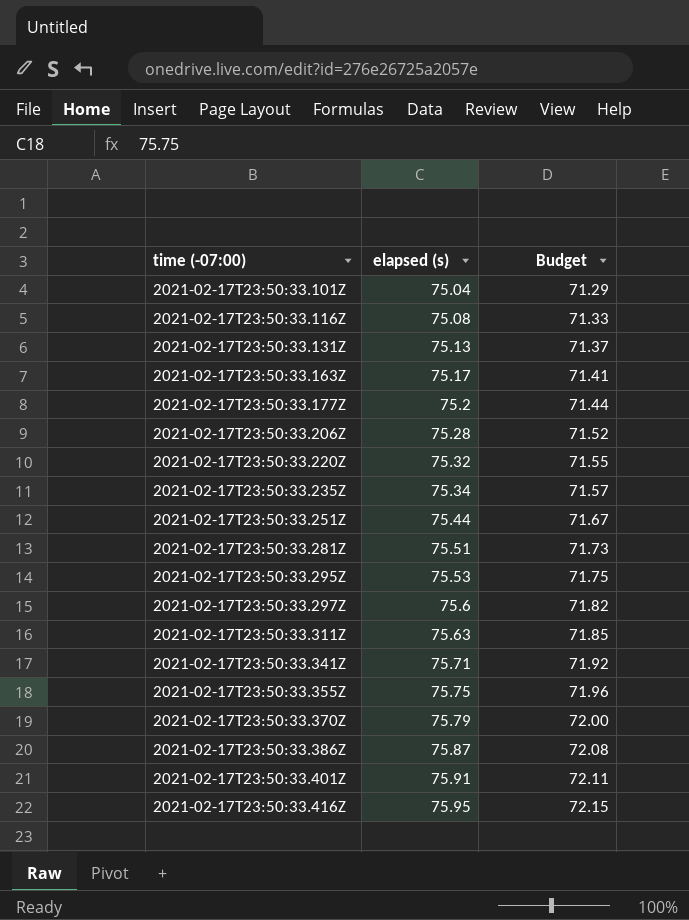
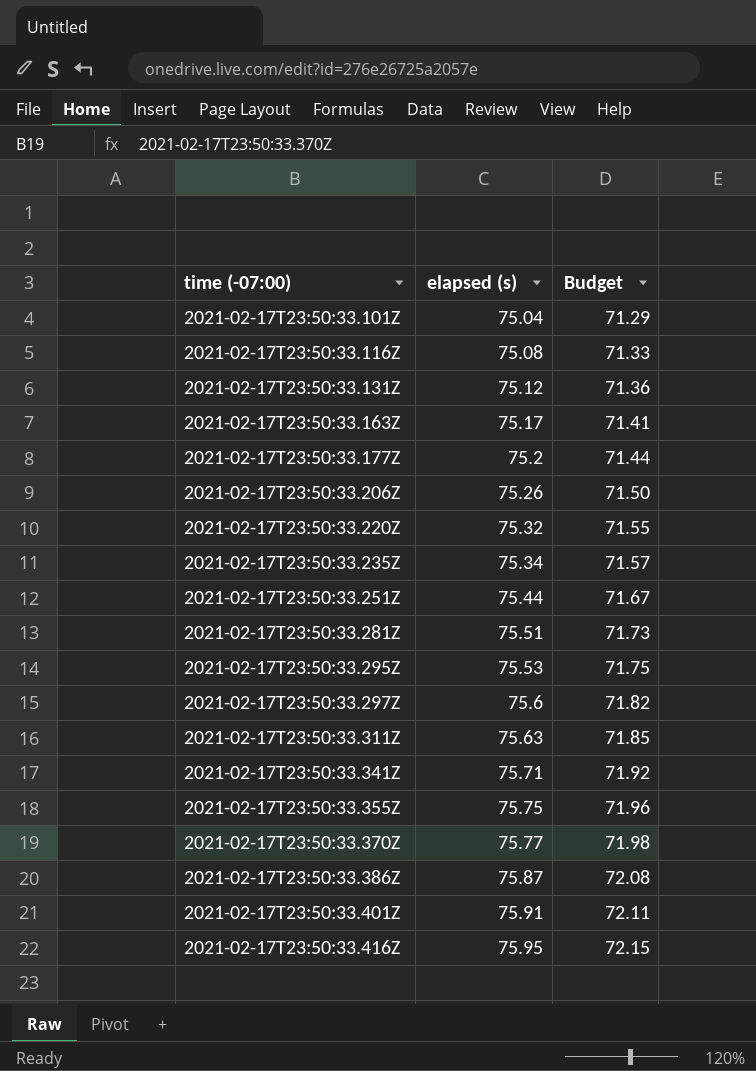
2021-02-17T23:50:33.131Z | elapsed (s): 75.13 -> 75.12
2021-02-17T23:50:33.131Z | Budget: 71.37 -> 71.36
2021-02-17T23:50:33.206Z | elapsed (s): 75.28 -> 75.26
2021-02-17T23:50:33.206Z | Budget: 71.52 -> 71.50
2021-02-17T23:50:33.370Z | elapsed (s): 75.79 -> 75.77
2021-02-17T23:50:33.370Z | Budget: 72.00 -> 71.98

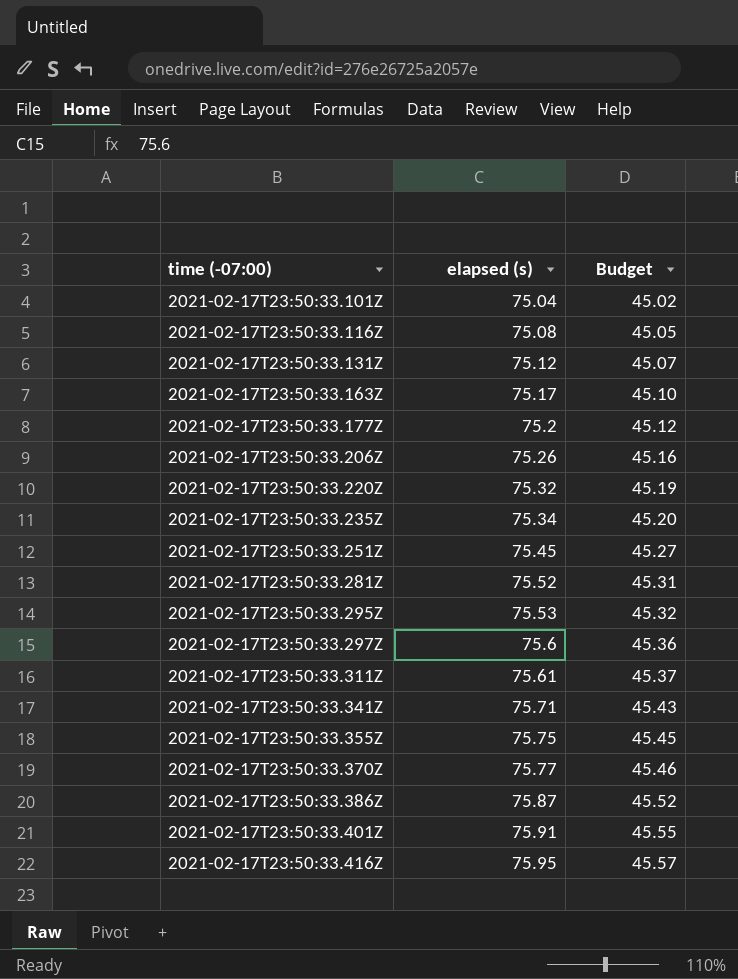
column Budget | formula: [elapsed (s)] * 0.95 -> [elapsed (s)] * 0.6
2021-02-17T23:50:33.251Z | elapsed (s): 75.44 -> 75.45
2021-02-17T23:50:33.281Z | elapsed (s): 75.51 -> 75.52
2021-02-17T23:50:33.311Z | elapsed (s): 75.63 -> 75.61

